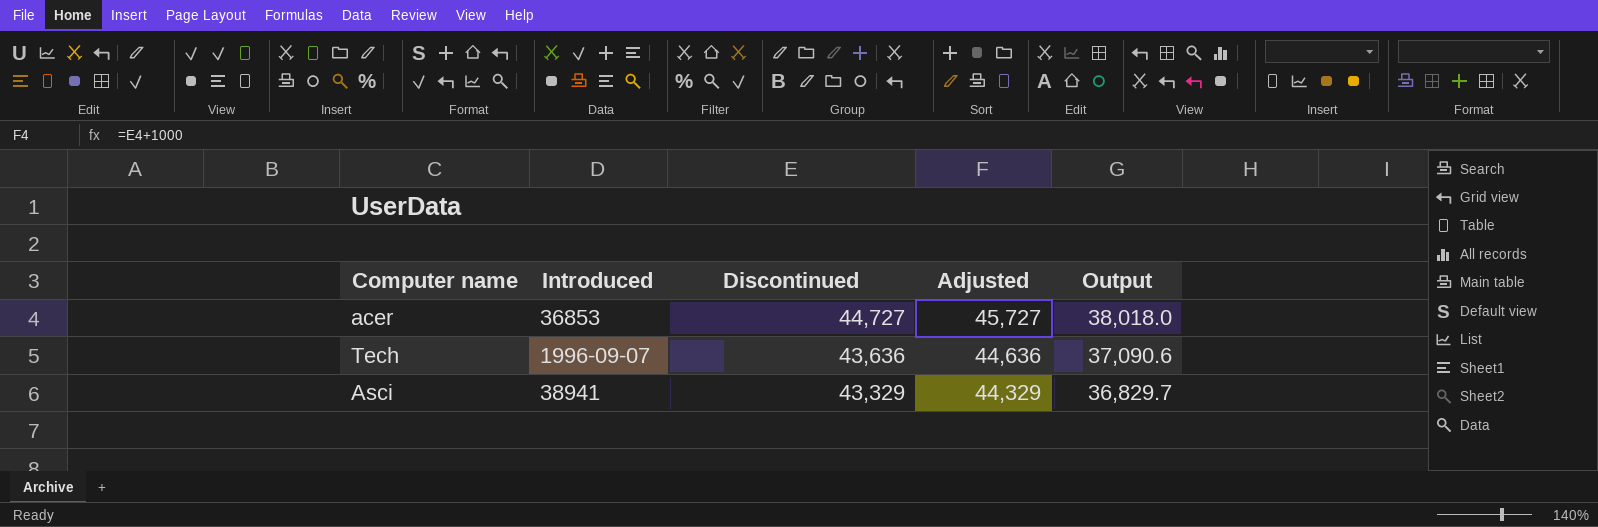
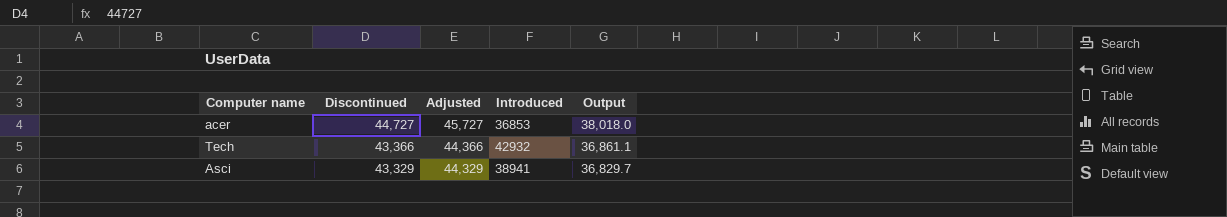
column Introduced | position: 2 -> 4
Tech | Discontinued: 43,636 -> 43,366
Tech | Adjusted: 44,636 -> 44,366
Tech | Introduced: 1996-09-07 -> 42932
Tech | Output: 37,090.6 -> 36,861.1

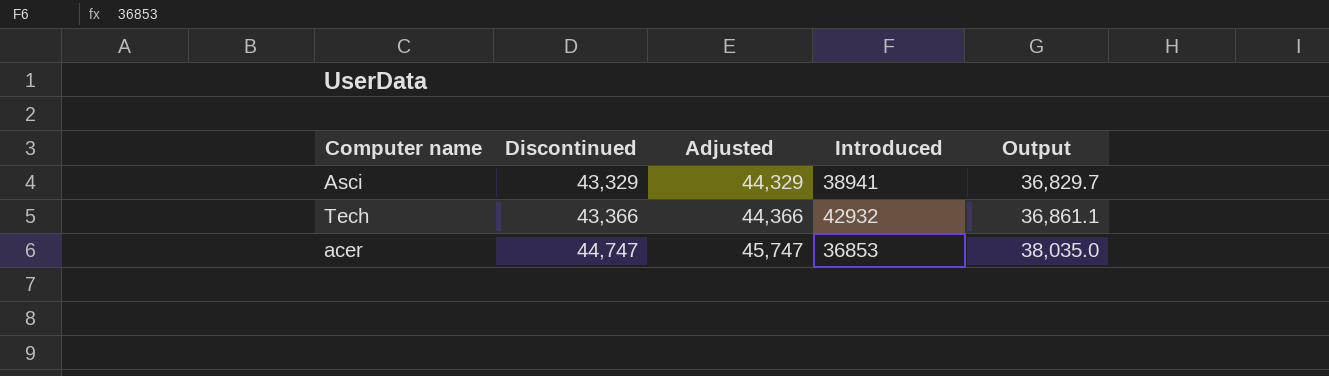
row order: Discontinued descending -> Discontinued ascending
acer | Discontinued: 44,727 -> 44,747
acer | Adjusted: 45,727 -> 45,747
acer | Output: 38,018.0 -> 38,035.0

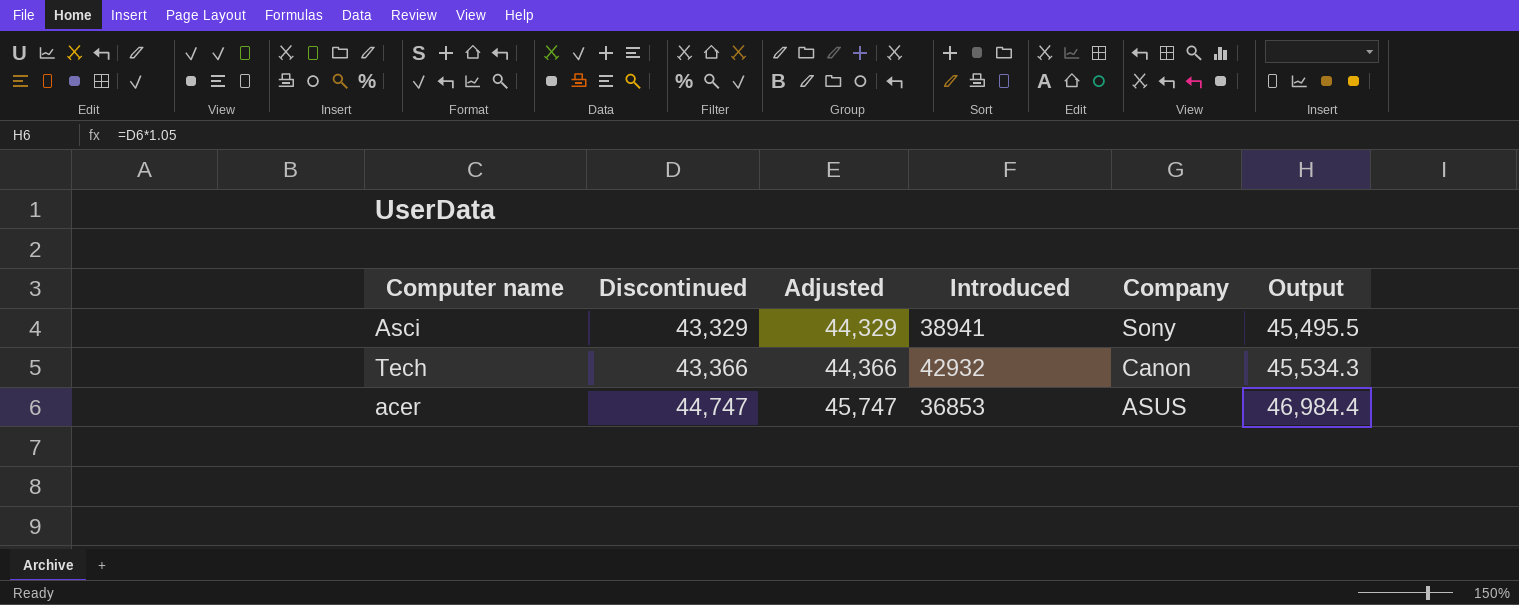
column Company | position: none -> 5
column Output | formula: [Discontinued] * 0.85 -> [Discontinued] * 1.05

